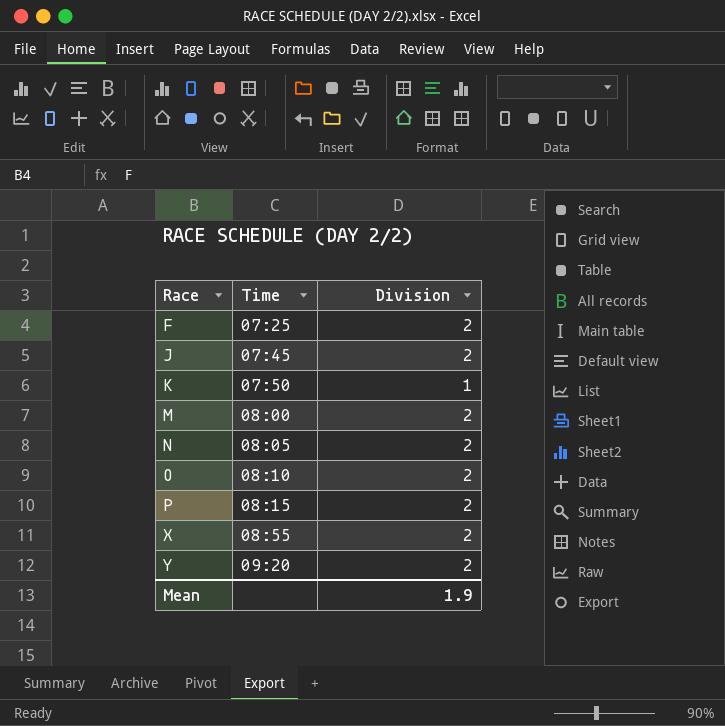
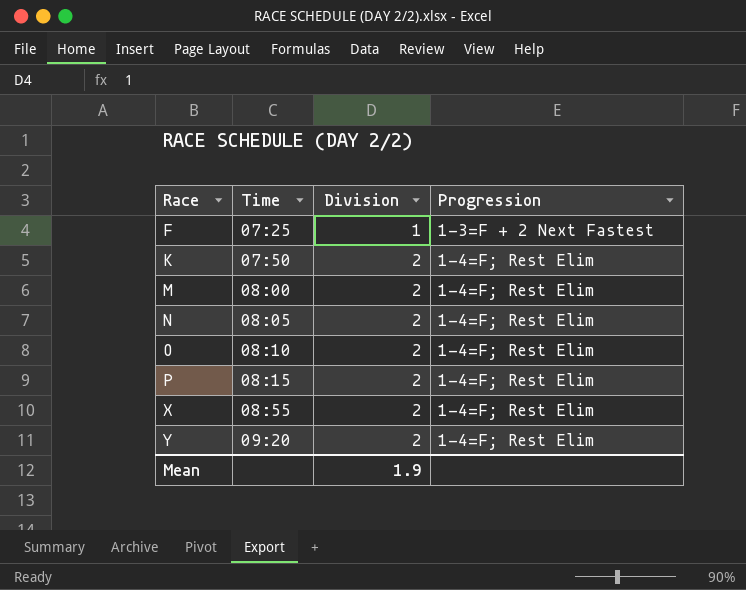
column Progression | position: none -> 4
row J: 07:45 | 2 -> none
F | Division: 2 -> 1
K | Division: 1 -> 2

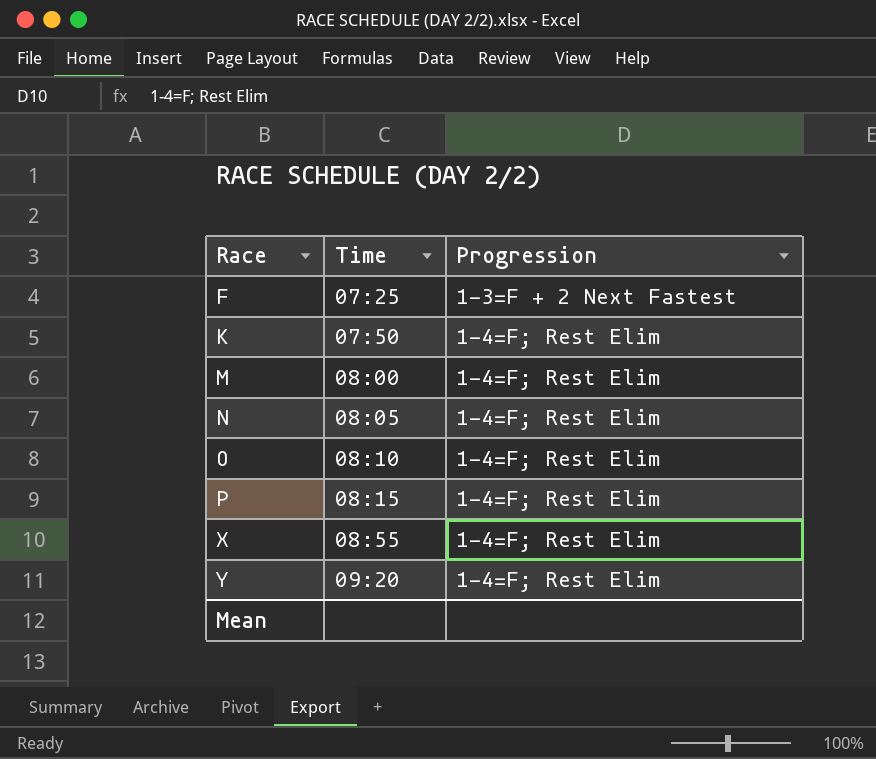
column Division | position: 3 -> none

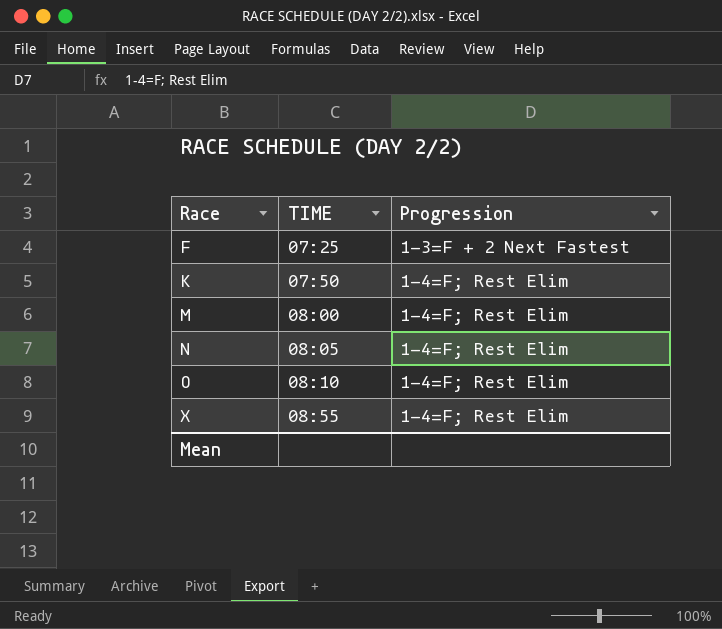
column name: Time -> TIME
row P: 08:15 | 1-4=F; Rest Elim -> none
row Y: 09:20 | 1-4=F; Rest Elim -> none

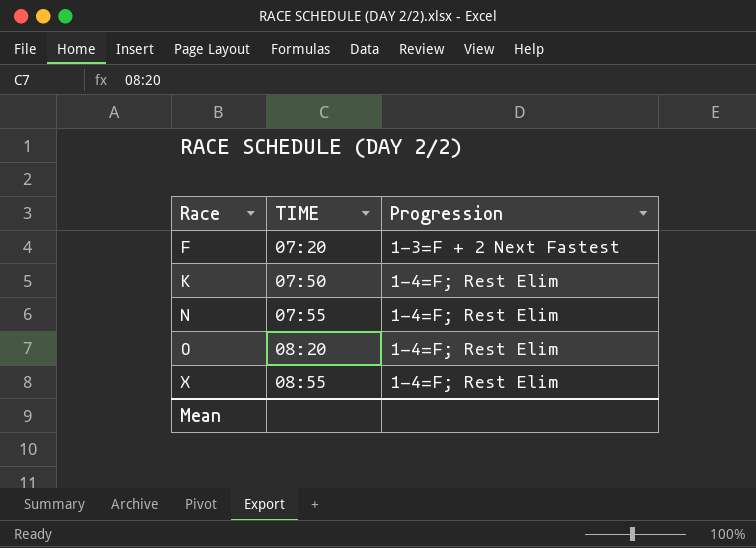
row M: 08:00 | 1-4=F; Rest Elim -> none
F | TIME: 07:25 -> 07:20
N | TIME: 08:05 -> 07:55
O | TIME: 08:10 -> 08:20

